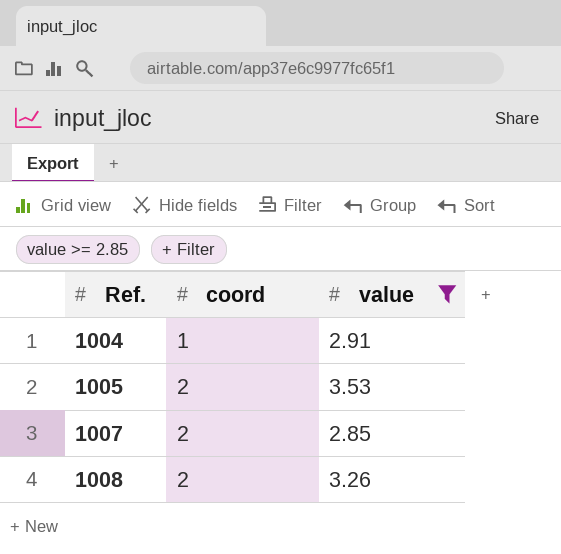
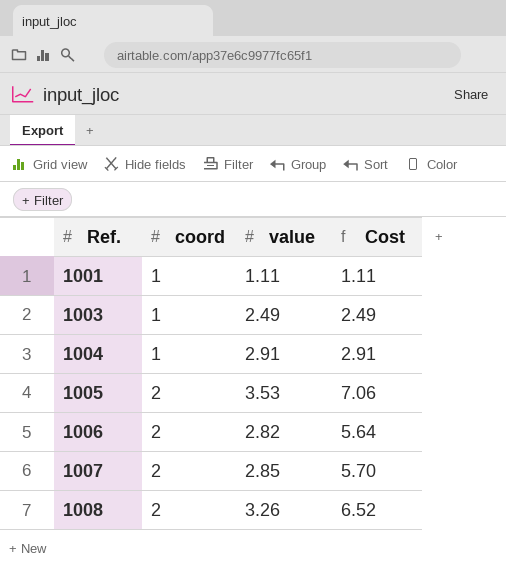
filter: value >= 2.85 -> none
column Cost | formula: none -> [coord] * [value]

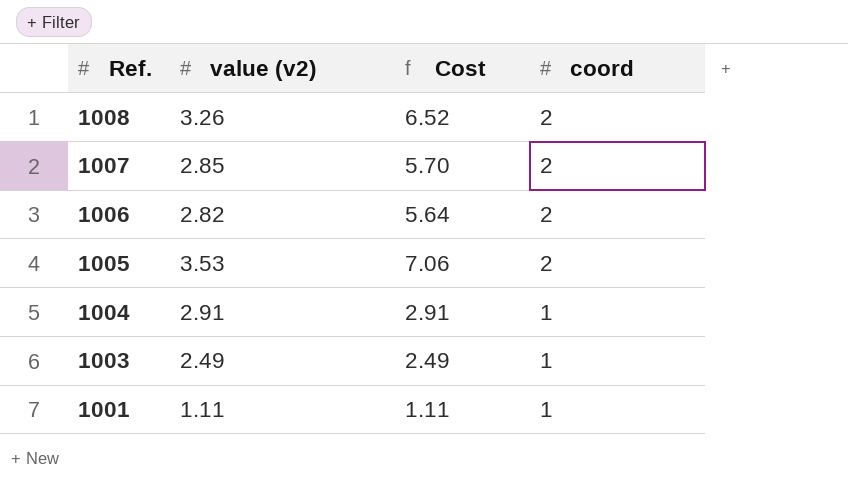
row order: Ref. ascending -> Ref. descending
column name: value -> value (v2)
column coord | position: 2 -> 4

